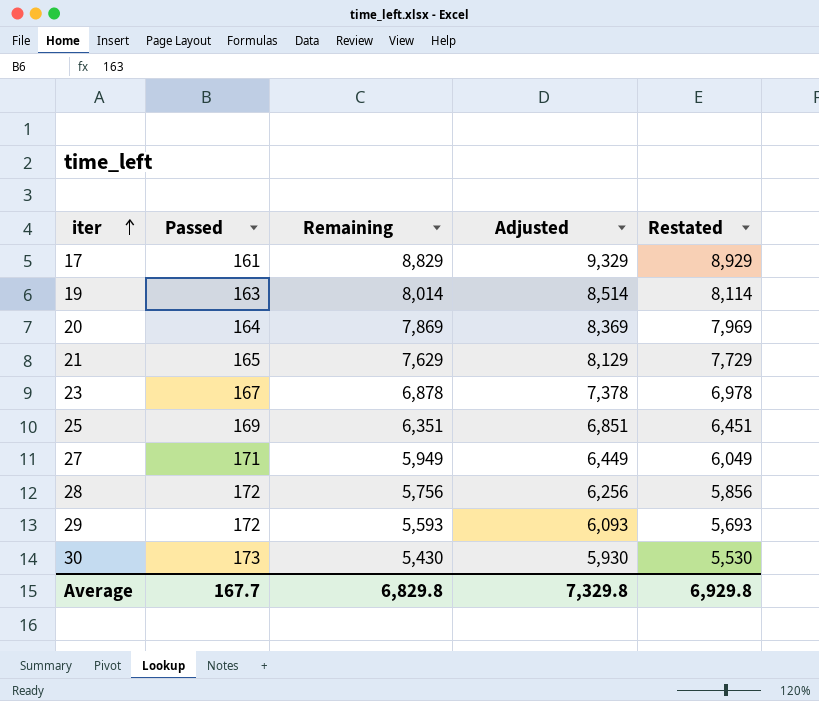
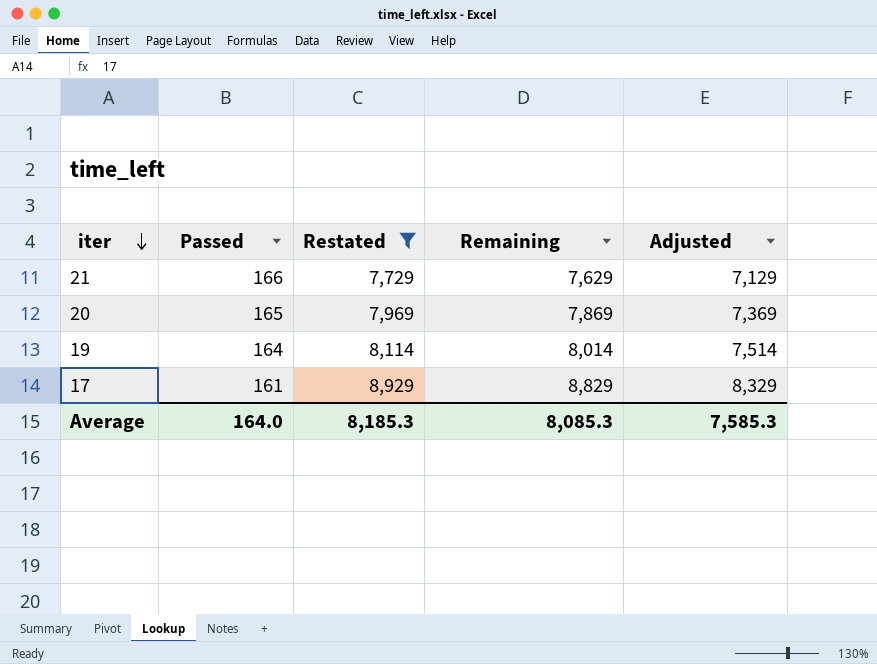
filter: none -> Restated >= 7,729
row order: iter ascending -> iter descending
column Restated | position: 5 -> 3
column Adjusted | formula: [Remaining] + 500 -> [Remaining] - 500
21 | Passed: 165 -> 166
20 | Passed: 164 -> 165
19 | Passed: 163 -> 164
Average | Passed: 167.7 -> 164.0
Average | Restated: 6,929.8 -> 8,185.3
Average | Remaining: 6,829.8 -> 8,085.3
Average | Adjusted: 7,329.8 -> 7,585.3

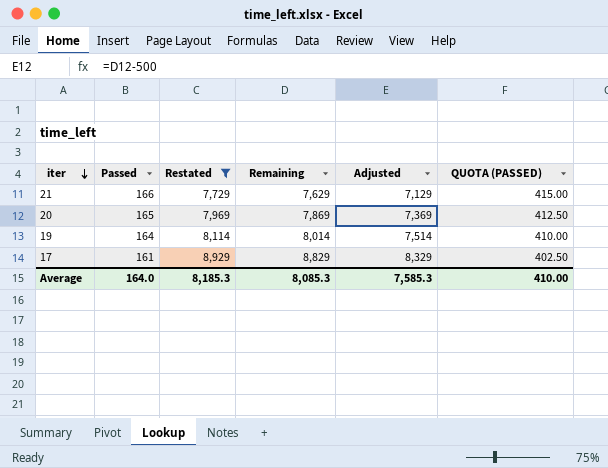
column QUOTA (PASSED) | formula: none -> [Passed] * 2.5

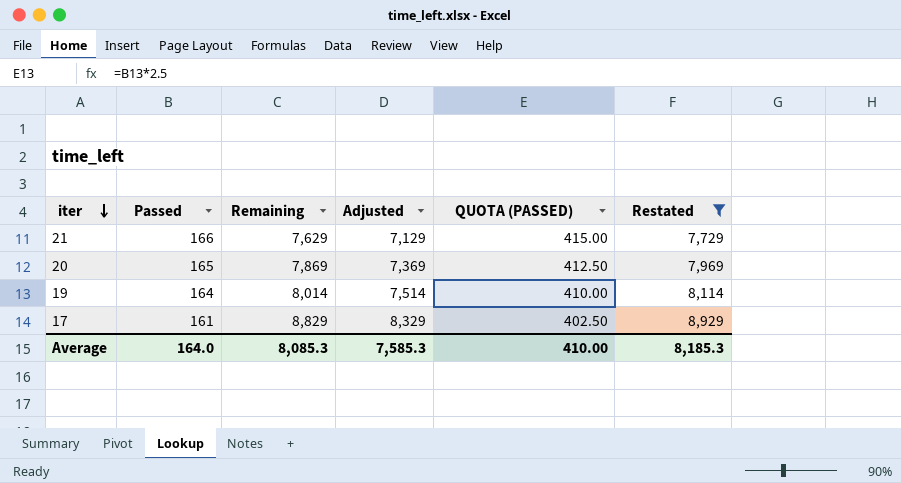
column Restated | position: 3 -> 6

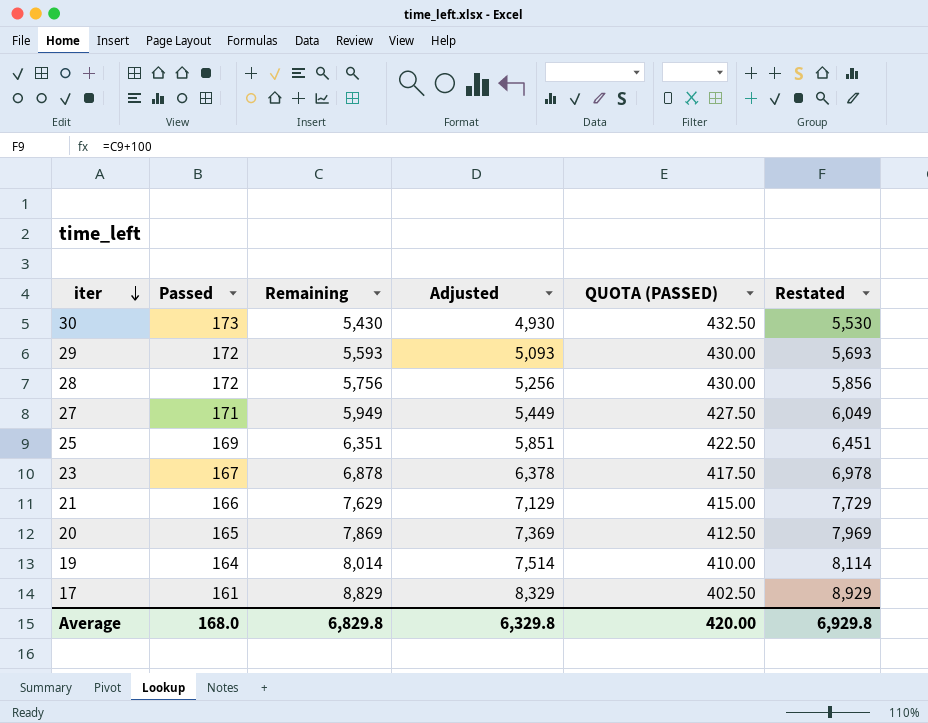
filter: Restated >= 7,729 -> none
Average | Passed: 164.0 -> 168.0
Average | Remaining: 8,085.3 -> 6,829.8
Average | Adjusted: 7,585.3 -> 6,329.8
Average | QUOTA (PASSED): 410.00 -> 420.00
Average | Restated: 8,185.3 -> 6,929.8

